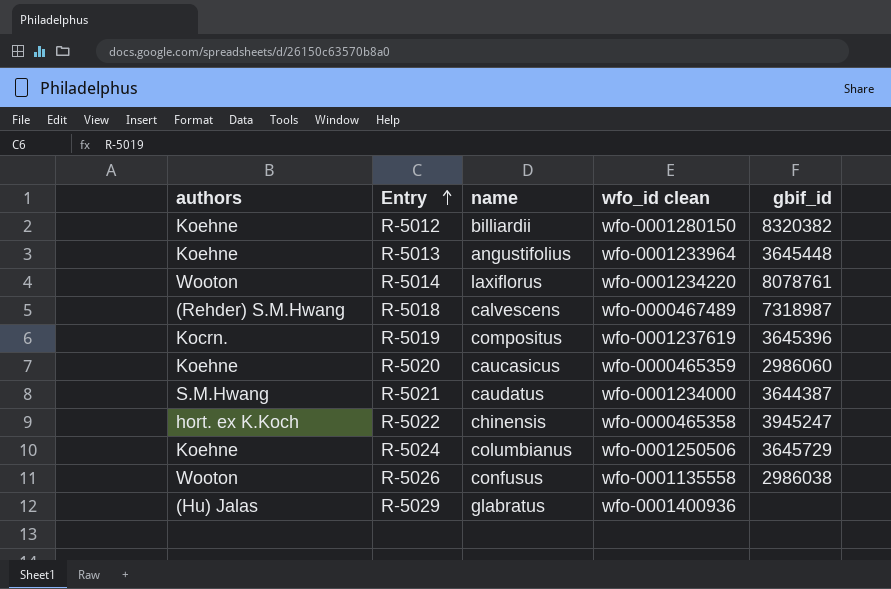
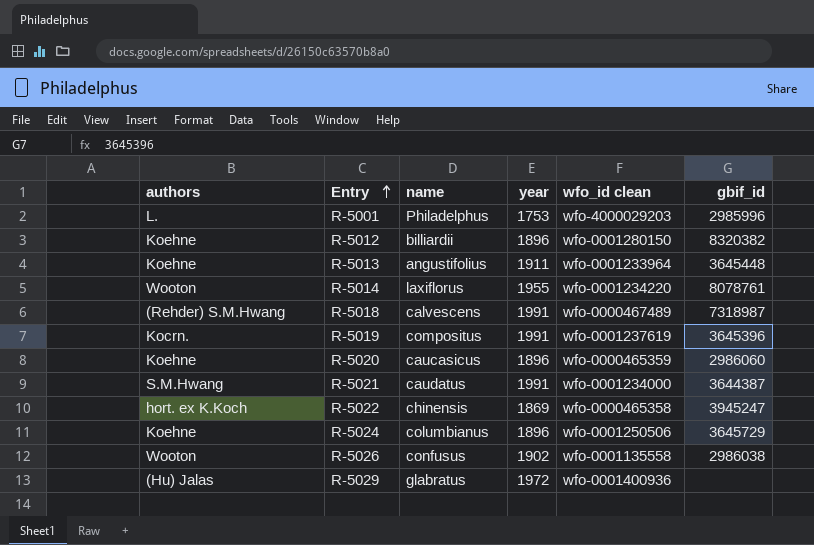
column year | position: none -> 4
row R-5001: none -> L. | Philadelphus | 1753 | wfo-4000029203 | 2985996

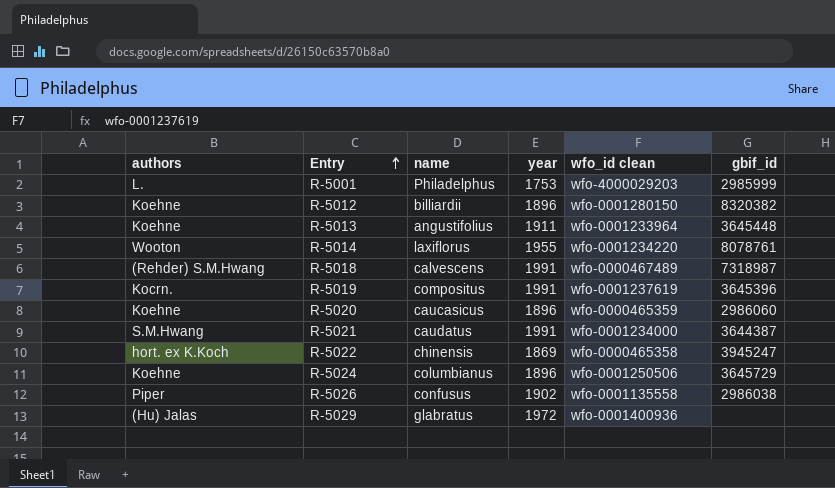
R-5001 | gbif_id: 2985996 -> 2985999
R-5026 | authors: Wooton -> Piper

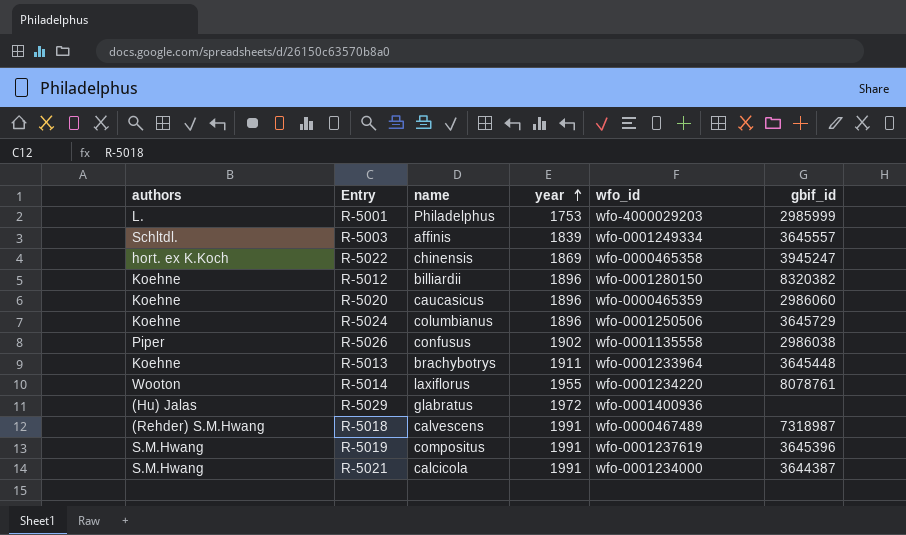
row order: Entry ascending -> year ascending
column name: wfo_id clean -> wfo_id
row R-5003: none -> Schltdl. | affinis | 1839 | wfo-0001249334 | 3645557
R-5013 | name: angustifolius -> brachybotrys
R-5019 | authors: Kocrn. -> S.M.Hwang
R-5021 | name: caudatus -> calcicola

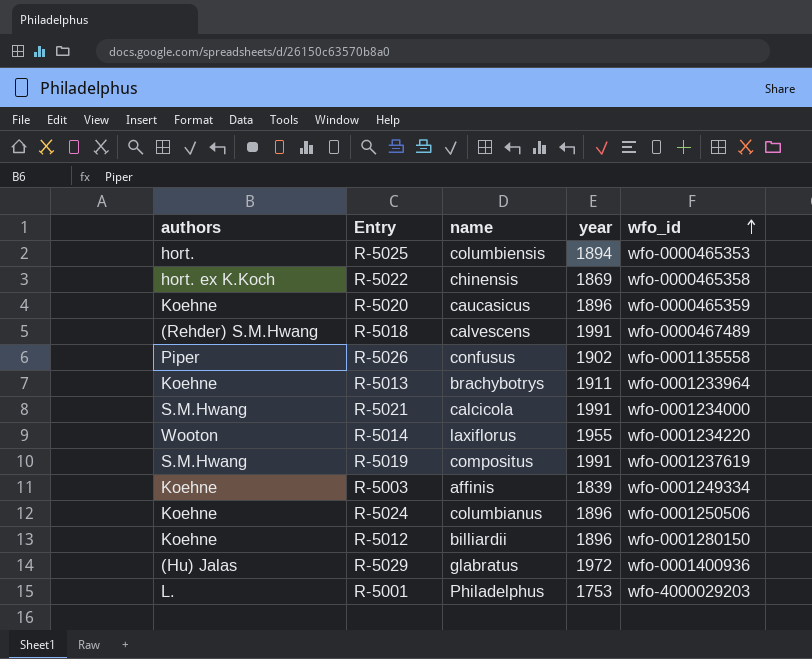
row order: year ascending -> wfo_id ascending
column gbif_id | position: 6 -> none
row R-5025: none -> hort. | columbiensis | 1894 | wfo-0000465353
R-5003 | authors: Schltdl. -> Koehne

